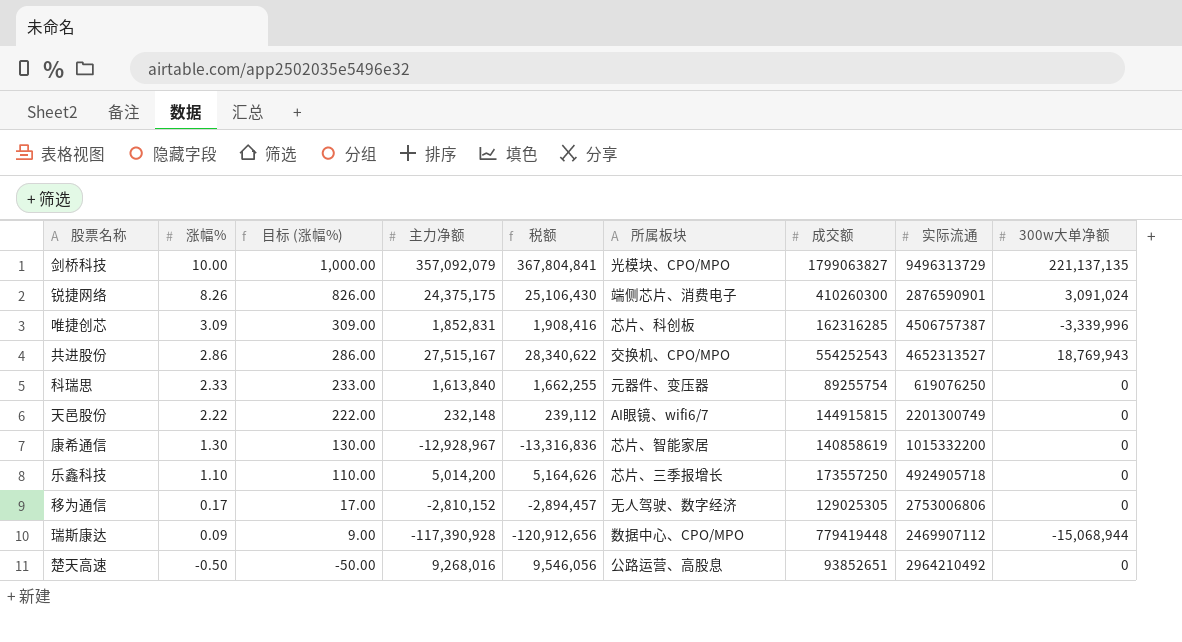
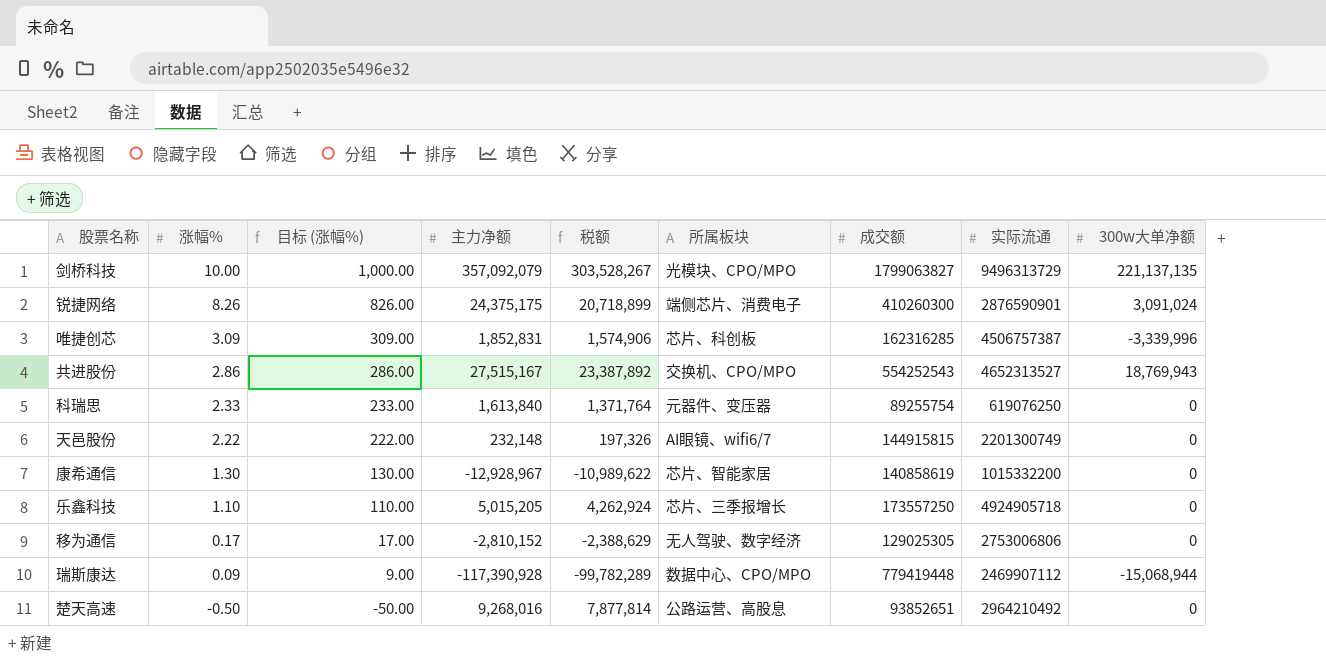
column 税额 | formula: [主力净额] * 1.03 -> [主力净额] * 0.85
乐鑫科技 | 主力净额: 5,014,200 -> 5,015,205

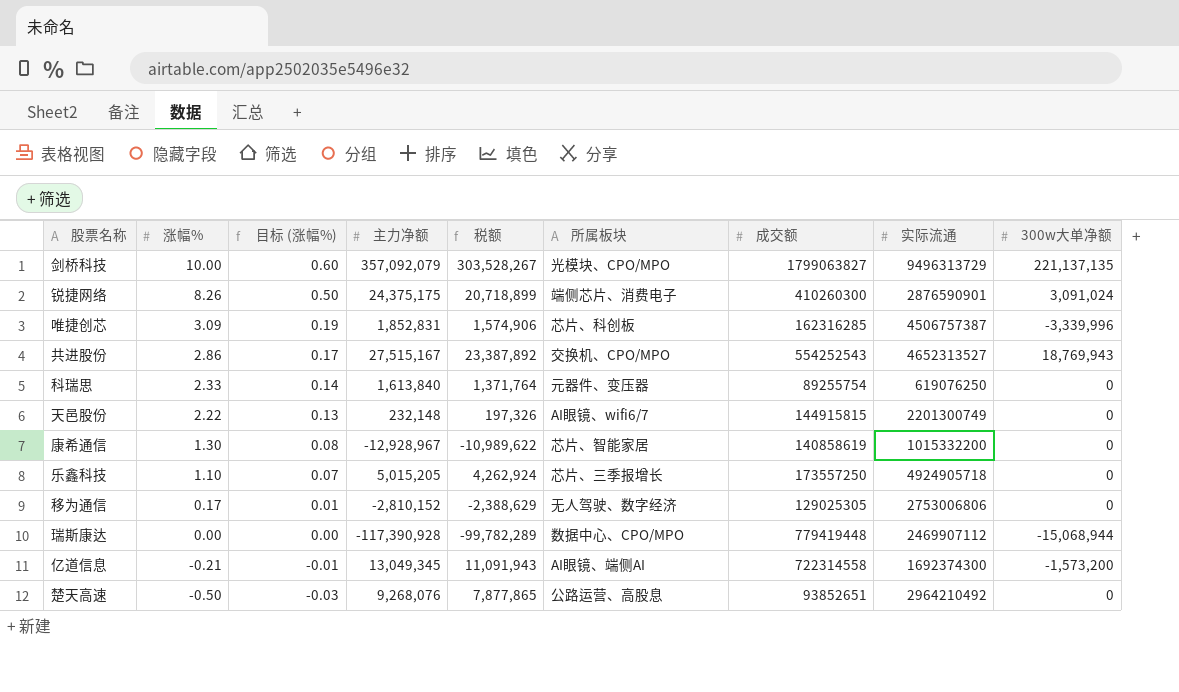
column 目标 (涨幅%) | formula: [涨幅%] * 100 -> [涨幅%] * 0.06
瑞斯康达 | 涨幅%: 0.09 -> 0.00
row 亿道信息: none -> -0.21 | -0.01 | 13,049,345 | 11,091,943 | AI眼镜、端侧AI | 722314558 | 1692374300 | -1,573,200
楚天高速 | 主力净额: 9,268,016 -> 9,268,076
楚天高速 | 税额: 7,877,814 -> 7,877,865

